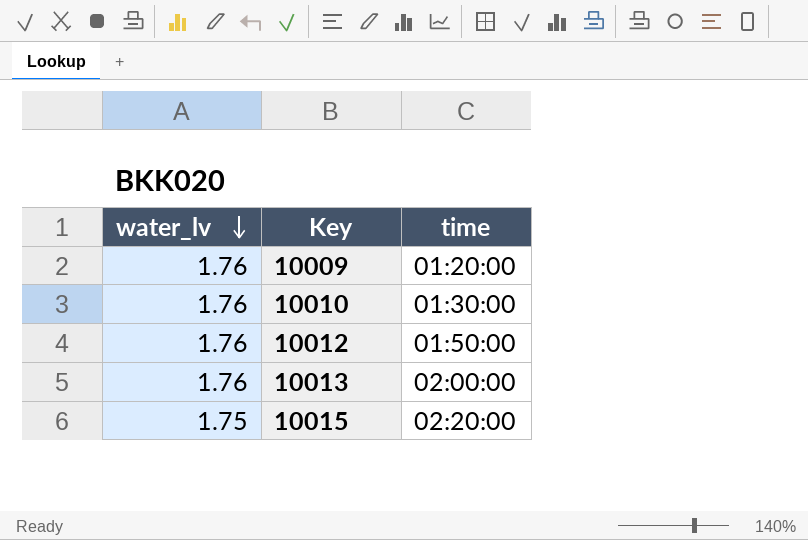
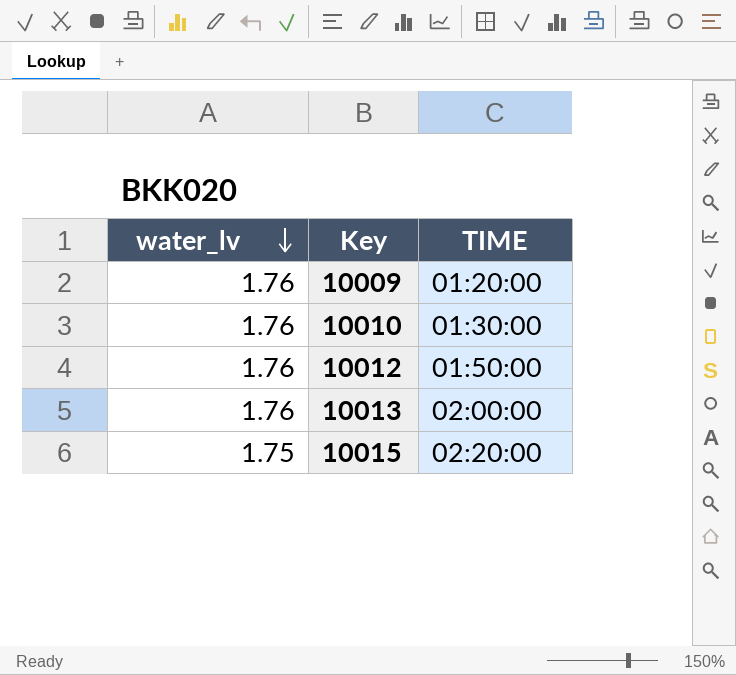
column name: time -> TIME

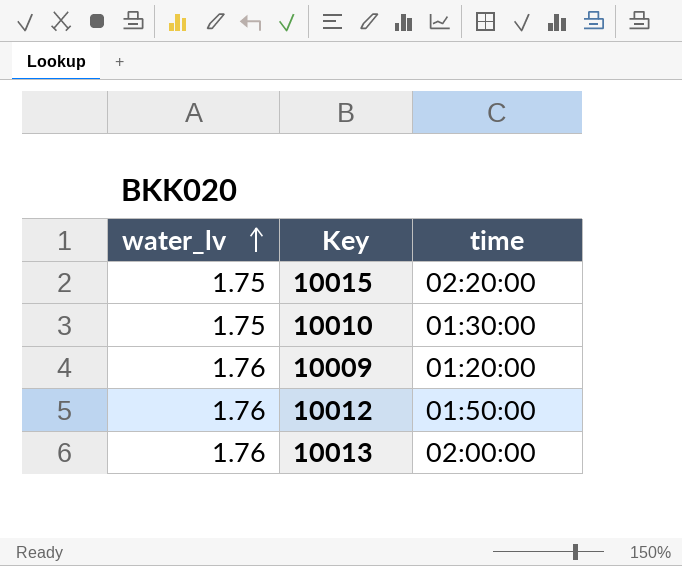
row order: water_lv descending -> water_lv ascending
column name: TIME -> time
10010 | water_lv: 1.76 -> 1.75

